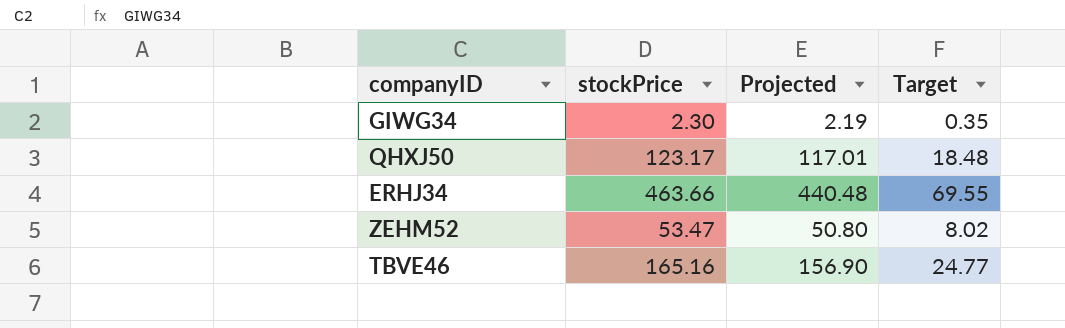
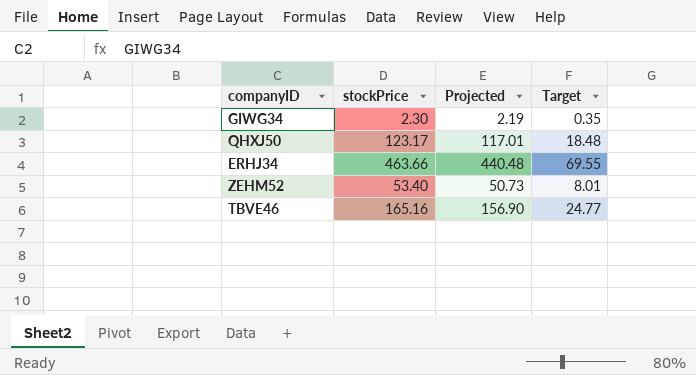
ZEHM52 | stockPrice: 53.47 -> 53.40
ZEHM52 | Projected: 50.80 -> 50.73
ZEHM52 | Target: 8.02 -> 8.01

